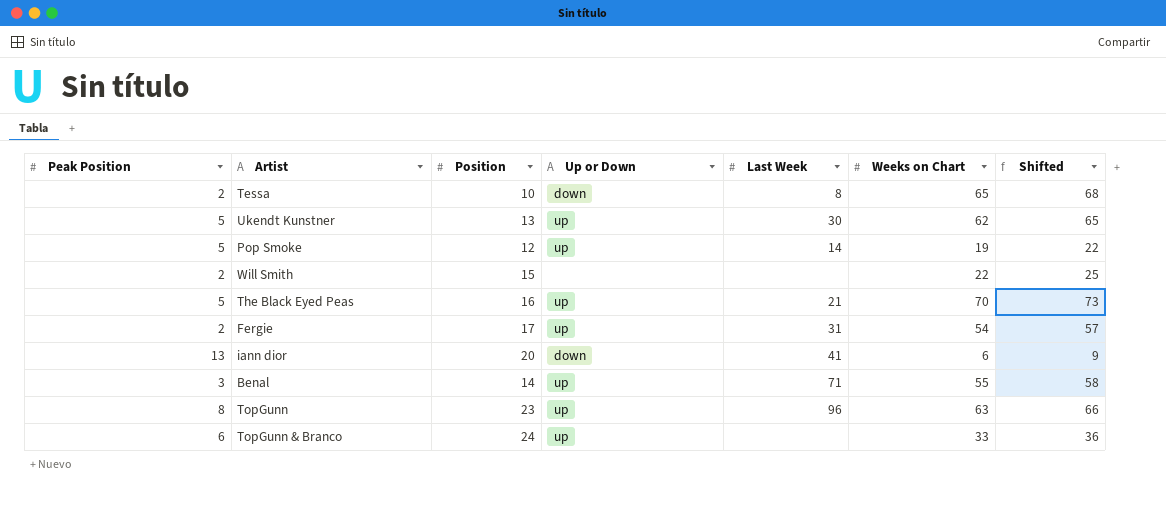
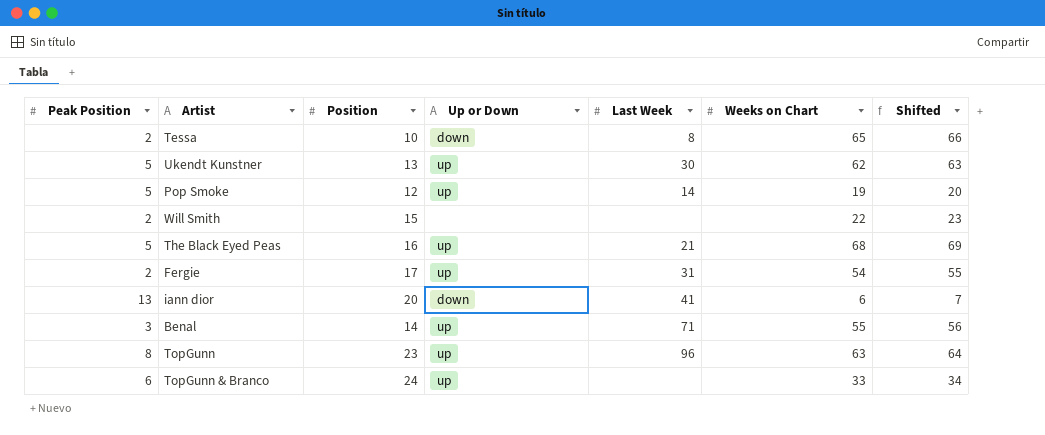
column Shifted | formula: [Weeks on Chart] + 3 -> [Weeks on Chart] + 1
The Black Eyed Peas | Weeks on Chart: 70 -> 68

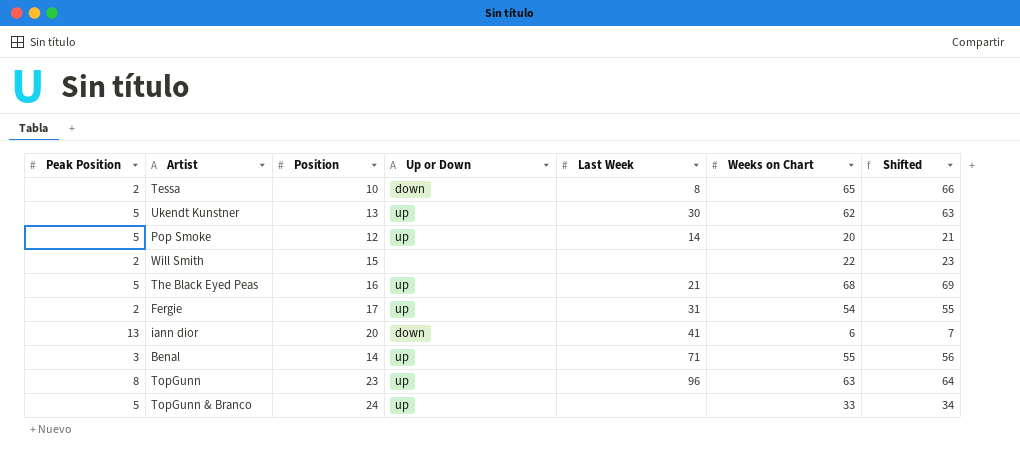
Pop Smoke | Weeks on Chart: 19 -> 20
Pop Smoke | Shifted: 20 -> 21
TopGunn & Branco | Peak Position: 6 -> 5

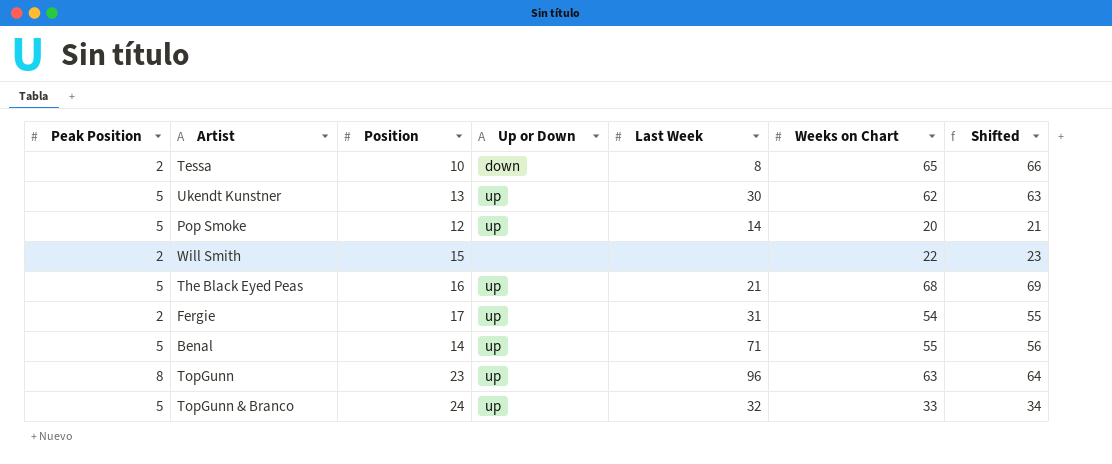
row iann dior: 13 | 20 | down | 41 | 6 | 7 -> none
Benal | Peak Position: 3 -> 5
TopGunn & Branco | Last Week: none -> 32

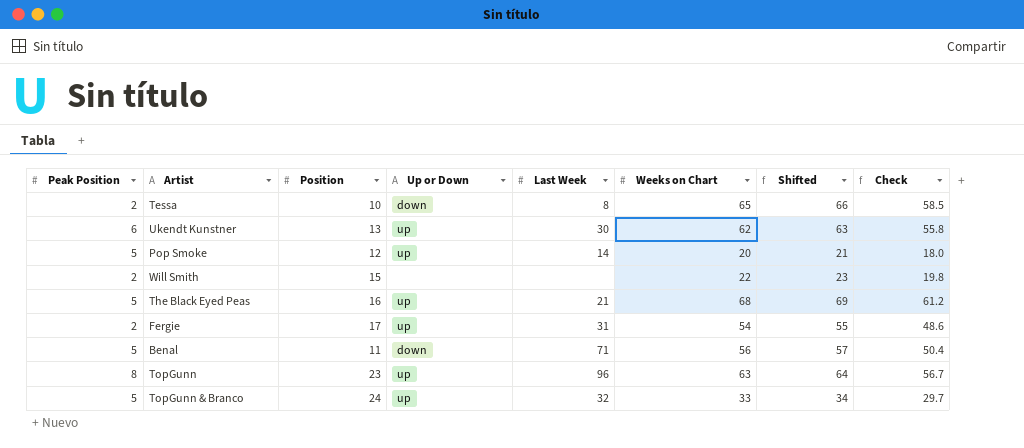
column Check | formula: none -> [Weeks on Chart] * 0.9
Ukendt Kunstner | Peak Position: 5 -> 6
Benal | Position: 14 -> 11
Benal | Up or Down: up -> down
Benal | Weeks on Chart: 55 -> 56
Benal | Shifted: 56 -> 57

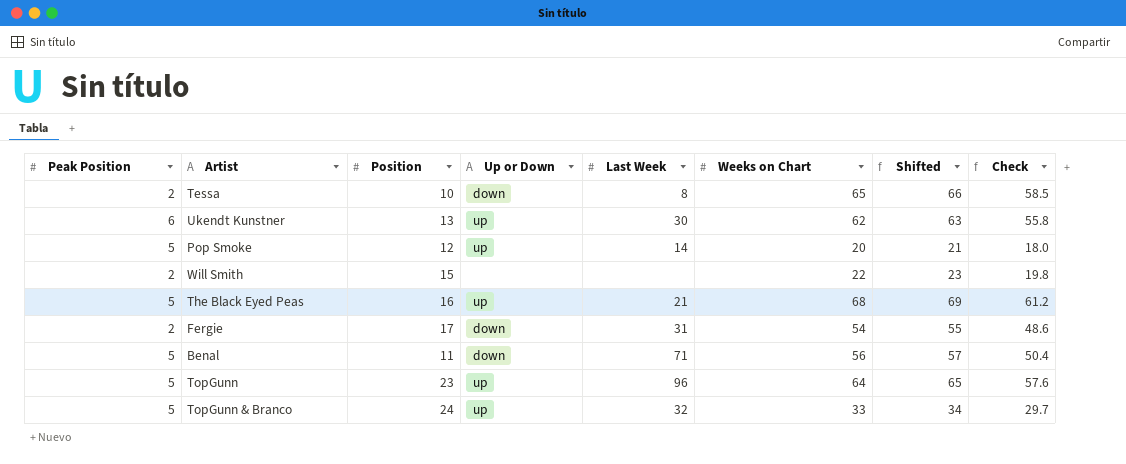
Fergie | Up or Down: up -> down
TopGunn | Peak Position: 8 -> 5
TopGunn | Weeks on Chart: 63 -> 64
TopGunn | Shifted: 64 -> 65
TopGunn | Check: 56.7 -> 57.6

